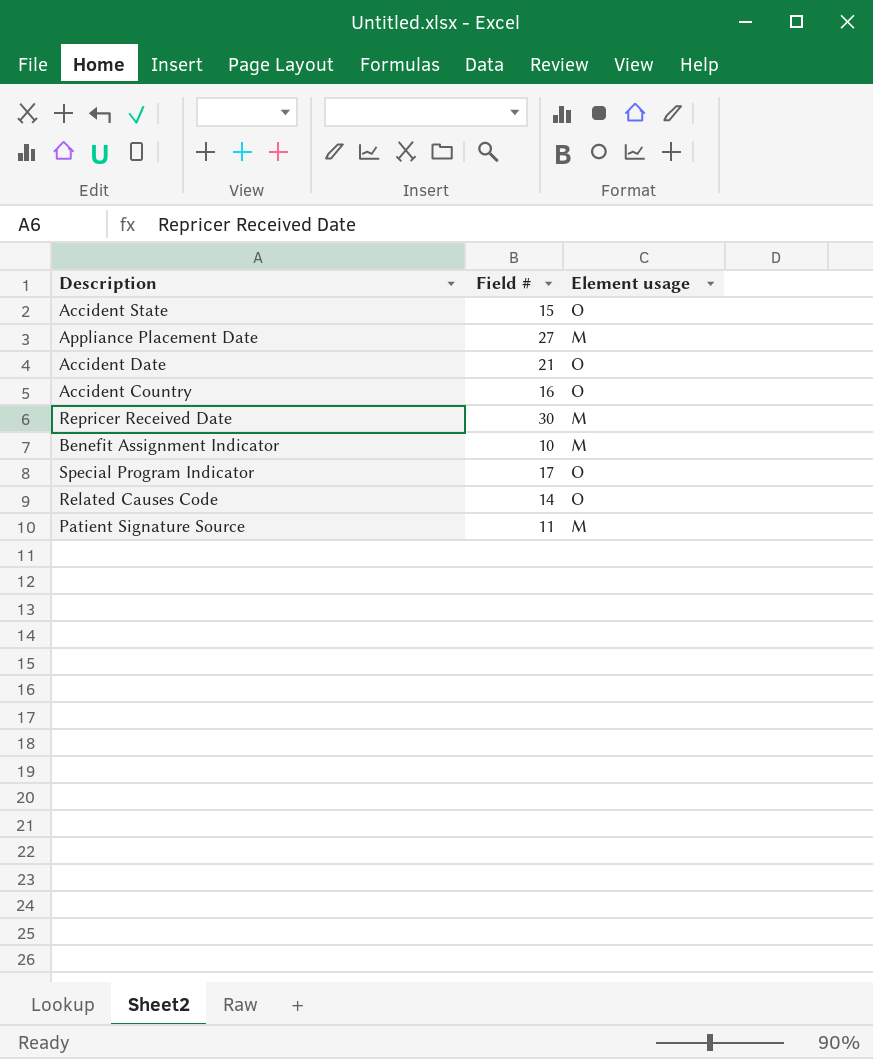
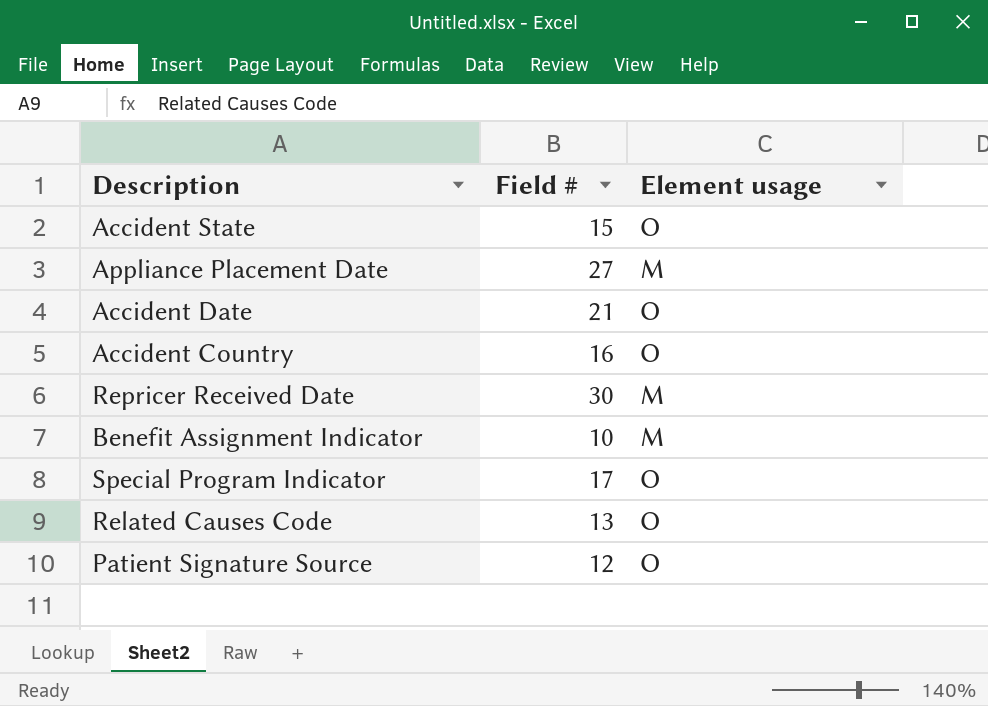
Related Causes Code | Field #: 14 -> 13
Patient Signature Source | Field #: 11 -> 12
Patient Signature Source | Element usage: M -> O

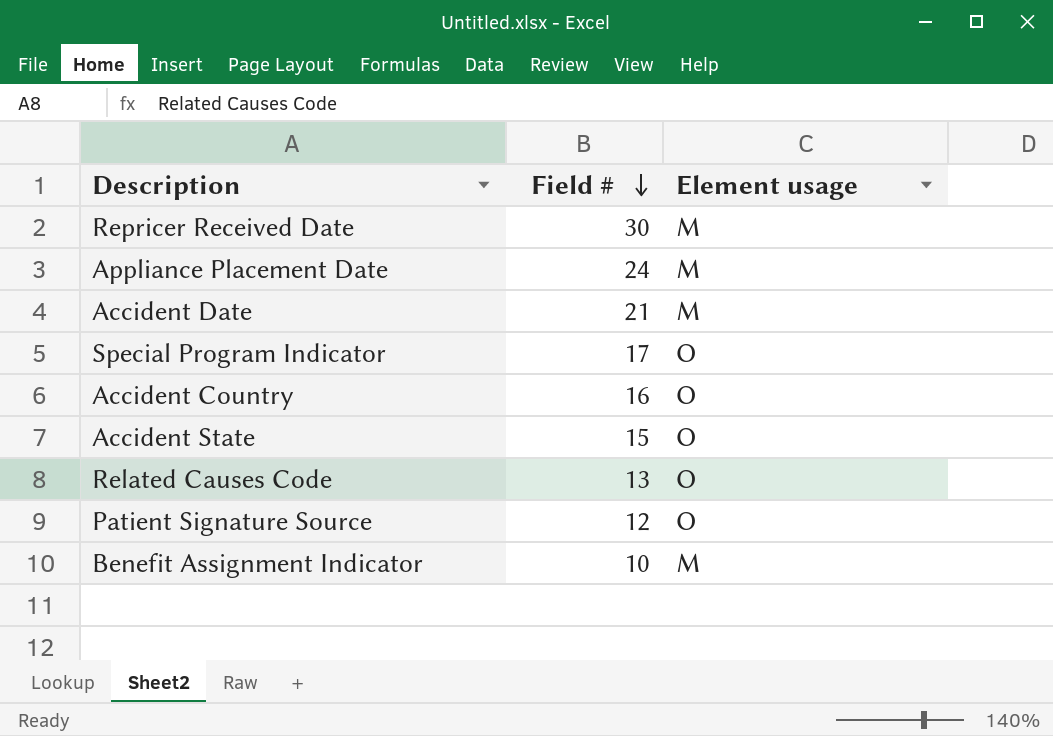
row order: none -> Field # descending
Appliance Placement Date | Field #: 27 -> 24
Accident Date | Element usage: O -> M

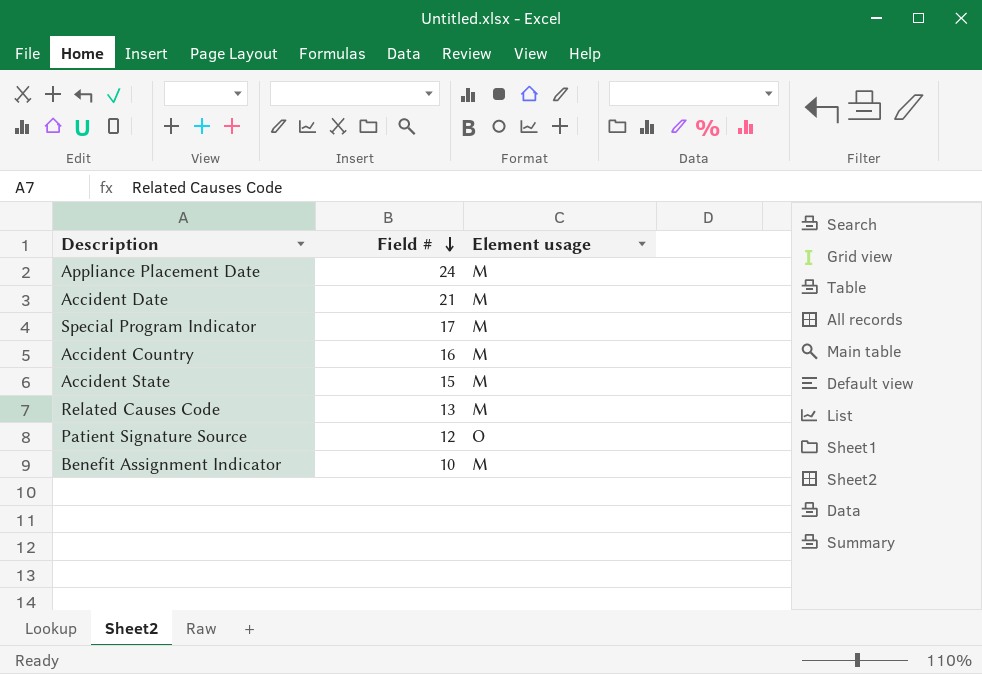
row Repricer Received Date: 30 | M -> none
Special Program Indicator | Element usage: O -> M
Accident Country | Element usage: O -> M
Accident State | Element usage: O -> M
Related Causes Code | Element usage: O -> M

